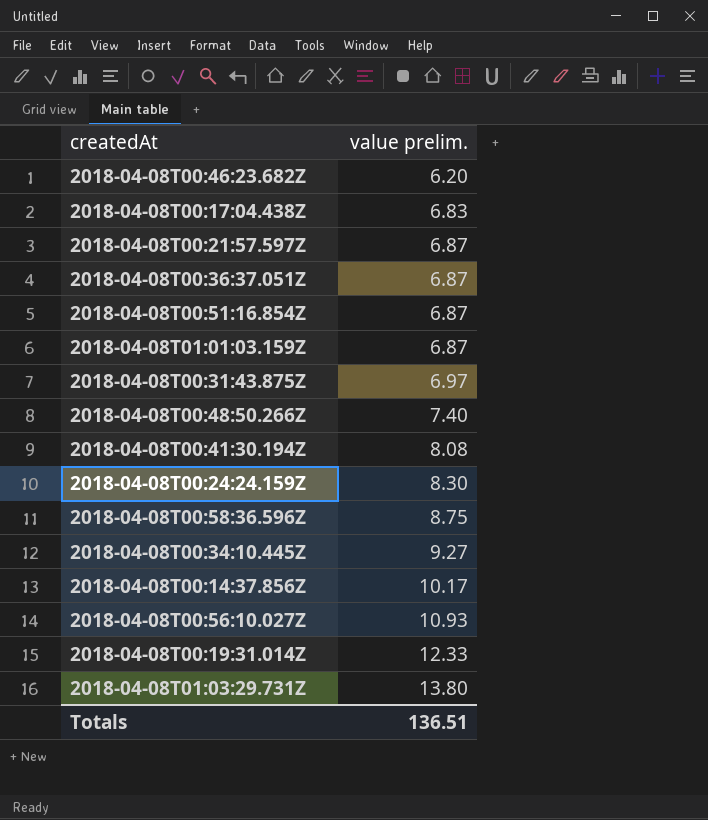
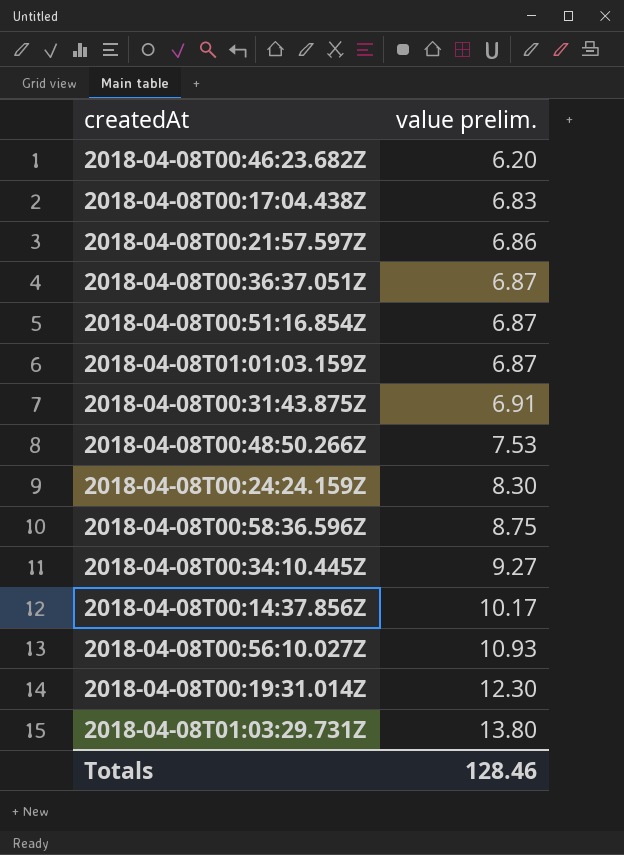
row 2018-04-08T00:41:30.194Z: 8.08 -> none
2018-04-08T00:21:57.597Z | value prelim.: 6.87 -> 6.86
2018-04-08T00:31:43.875Z | value prelim.: 6.97 -> 6.91
2018-04-08T00:48:50.266Z | value prelim.: 7.40 -> 7.53
2018-04-08T00:19:31.014Z | value prelim.: 12.33 -> 12.30
Totals | value prelim.: 136.51 -> 128.46

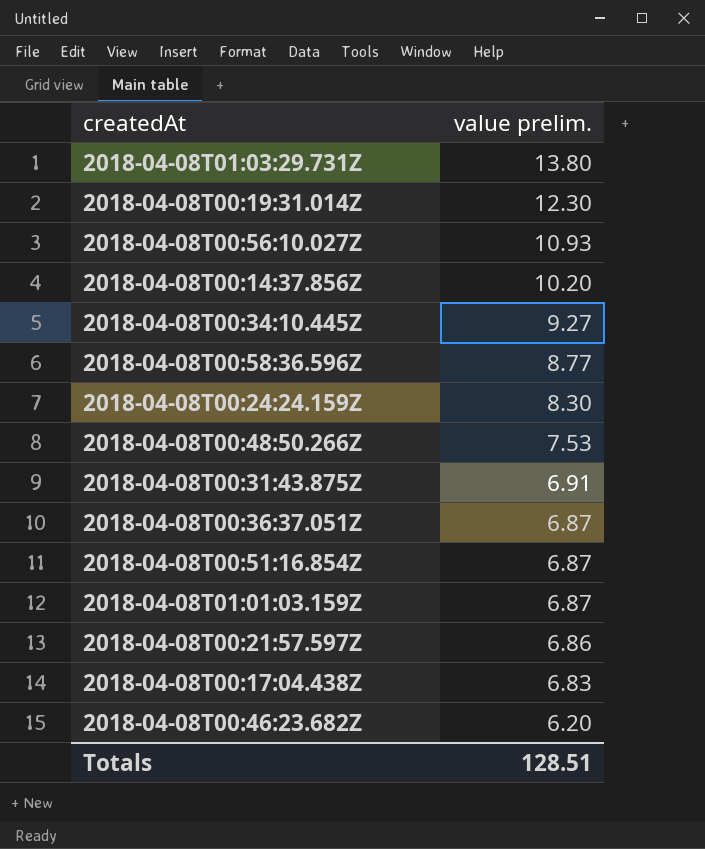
row order: value prelim. ascending -> value prelim. descending
2018-04-08T00:14:37.856Z | value prelim.: 10.17 -> 10.20
2018-04-08T00:58:36.596Z | value prelim.: 8.75 -> 8.77
Totals | value prelim.: 128.46 -> 128.51

